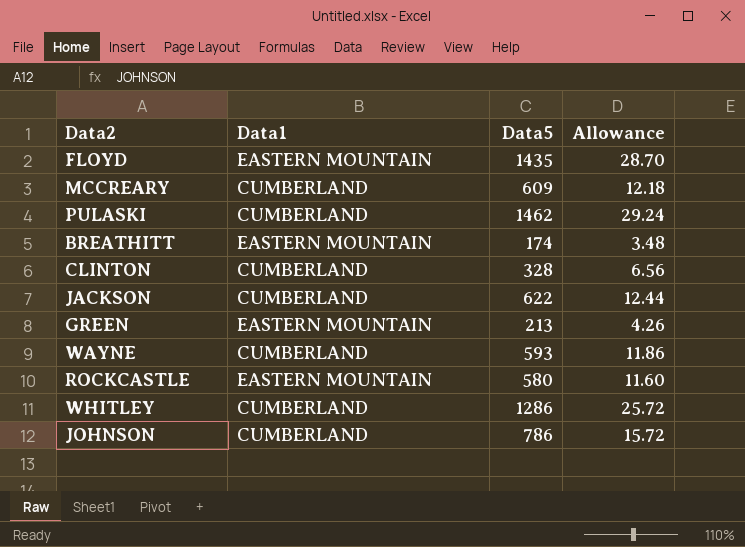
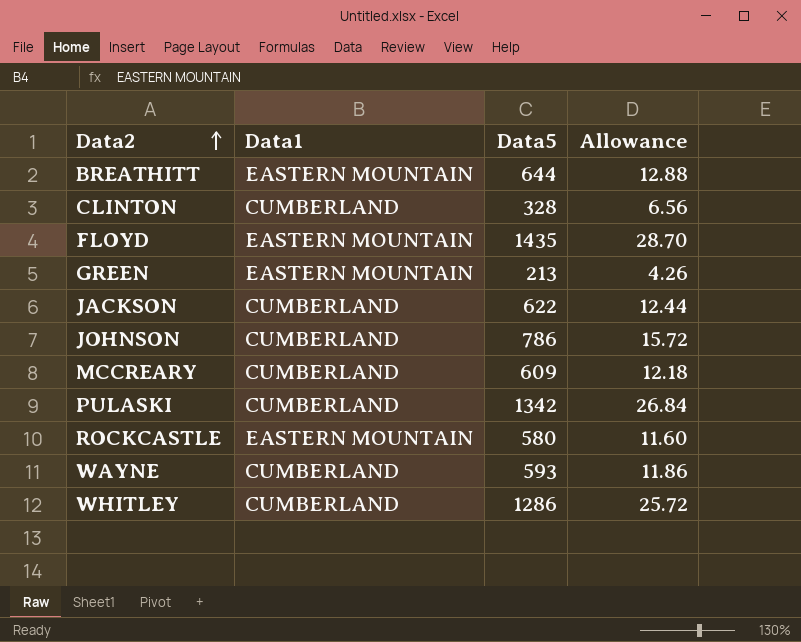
row order: none -> Data2 ascending
BREATHITT | Data5: 174 -> 644
BREATHITT | Allowance: 3.48 -> 12.88
PULASKI | Data5: 1462 -> 1342
PULASKI | Allowance: 29.24 -> 26.84

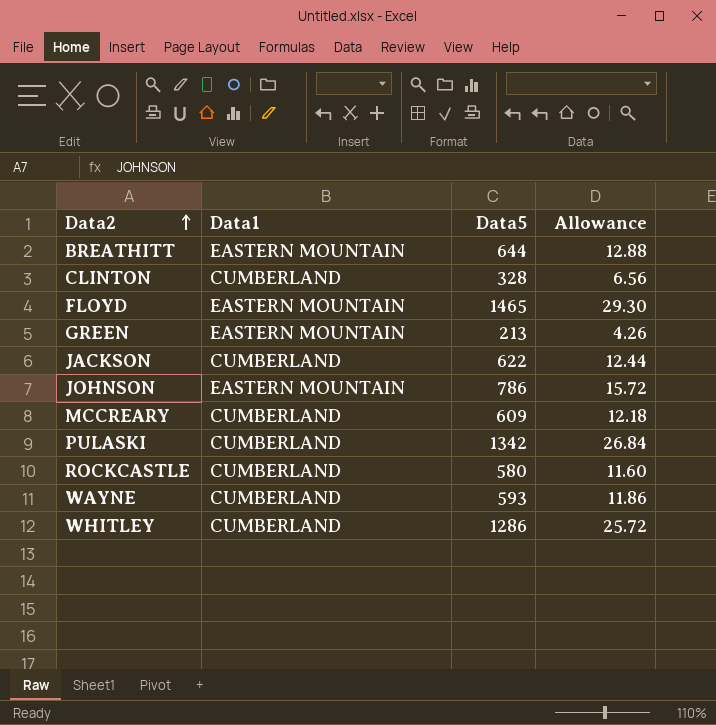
FLOYD | Data5: 1435 -> 1465
FLOYD | Allowance: 28.70 -> 29.30
JOHNSON | Data1: CUMBERLAND -> EASTERN MOUNTAIN
ROCKCASTLE | Data1: EASTERN MOUNTAIN -> CUMBERLAND

